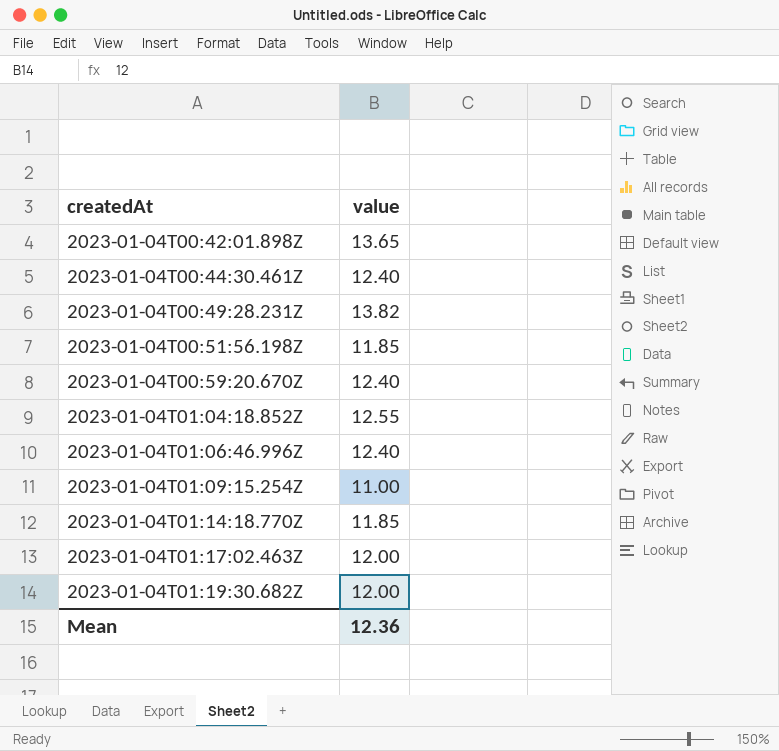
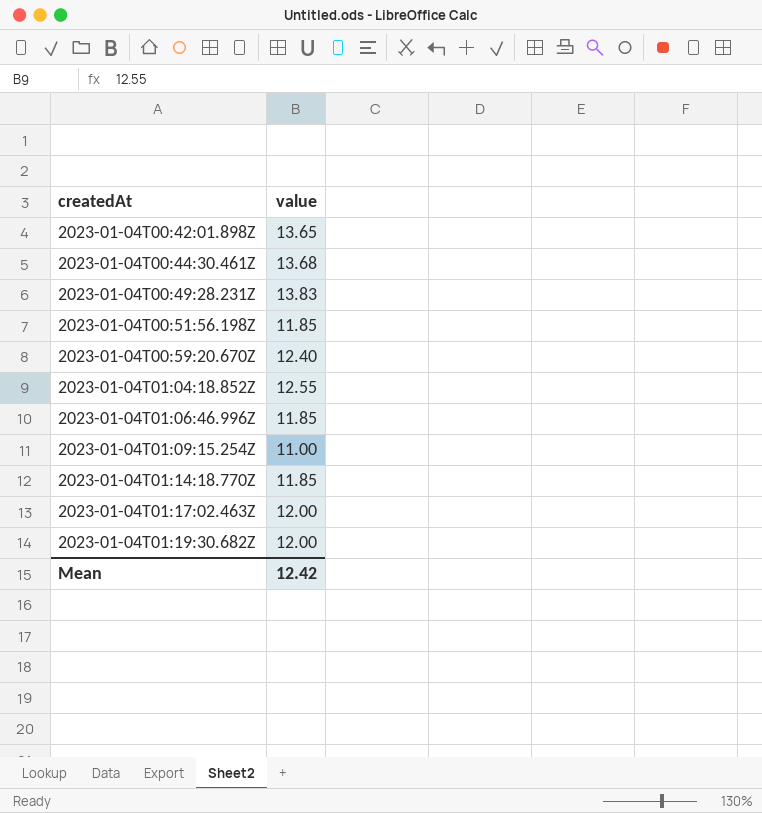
2023-01-04T00:44:30.461Z | value: 12.40 -> 13.68
2023-01-04T00:49:28.231Z | value: 13.82 -> 13.83
2023-01-04T01:06:46.996Z | value: 12.40 -> 11.85
Mean | value: 12.36 -> 12.42

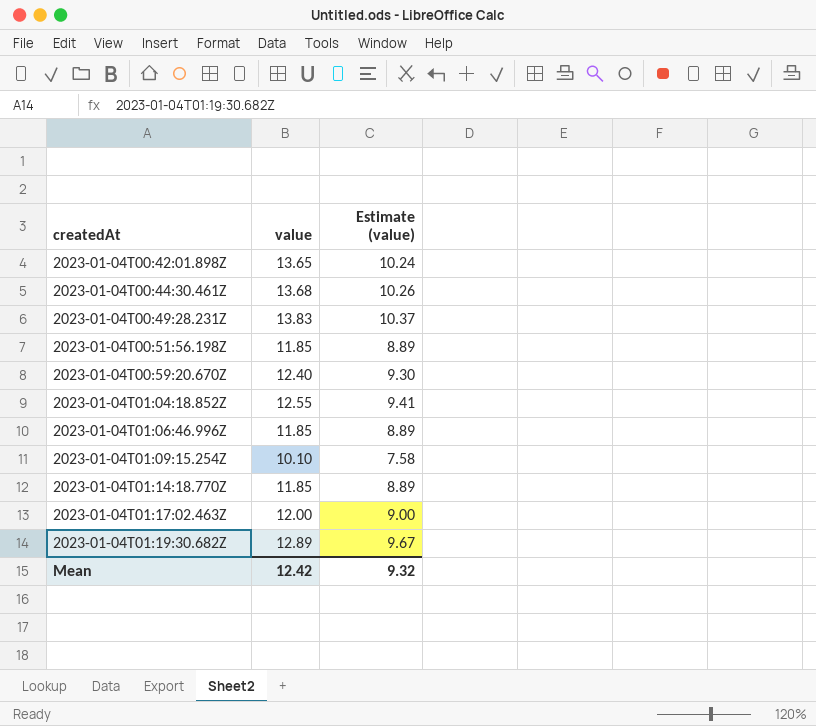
column Estimate (value) | formula: none -> [value] * 0.75
2023-01-04T01:09:15.254Z | value: 11.00 -> 10.10
2023-01-04T01:19:30.682Z | value: 12.00 -> 12.89

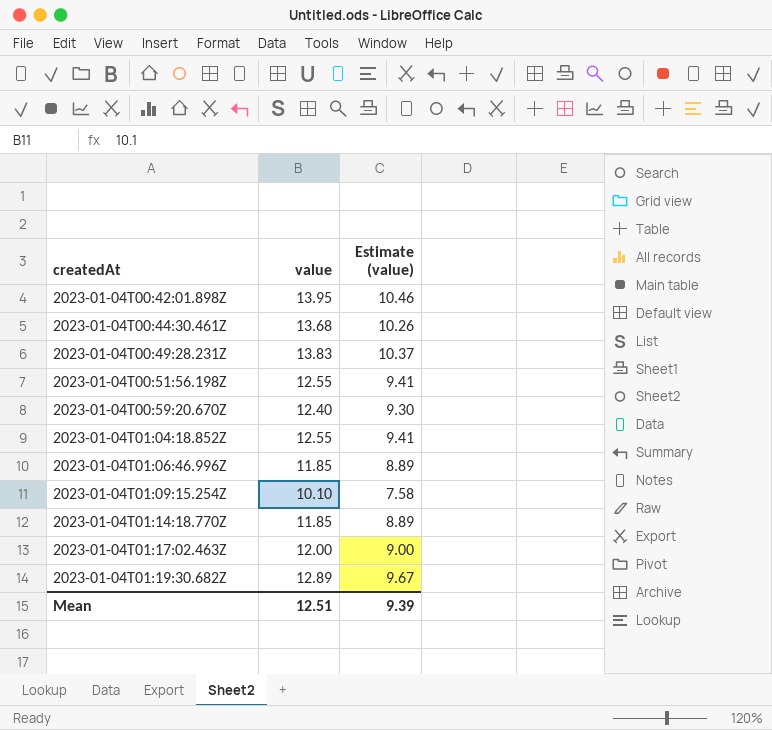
2023-01-04T00:42:01.898Z | value: 13.65 -> 13.95
2023-01-04T00:42:01.898Z | Estimate (value): 10.24 -> 10.46
2023-01-04T00:51:56.198Z | value: 11.85 -> 12.55
2023-01-04T00:51:56.198Z | Estimate (value): 8.89 -> 9.41
Mean | value: 12.42 -> 12.51
Mean | Estimate (value): 9.32 -> 9.39

